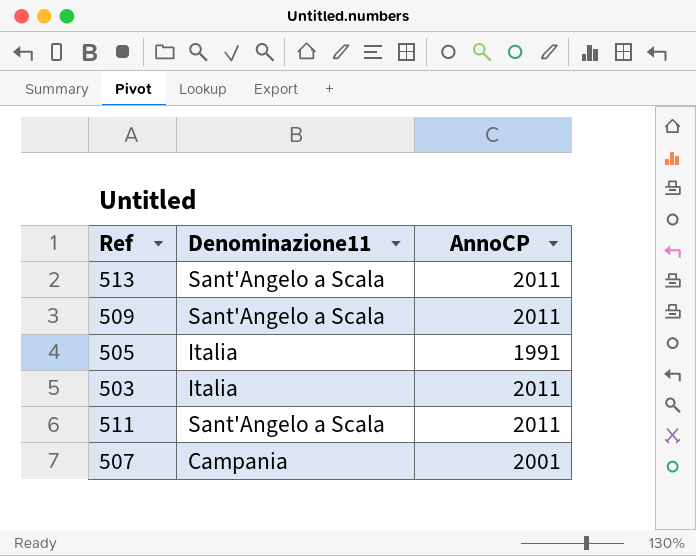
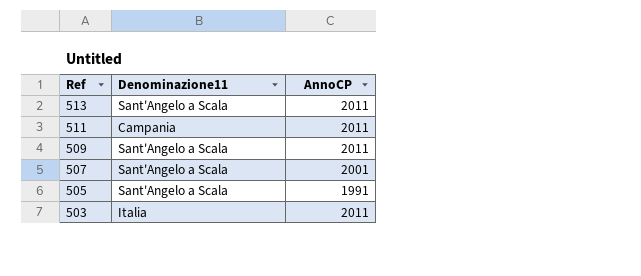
row order: none -> Ref descending
511 | Denominazione11: Sant'Angelo a Scala -> Campania
507 | Denominazione11: Campania -> Sant'Angelo a Scala
505 | Denominazione11: Italia -> Sant'Angelo a Scala

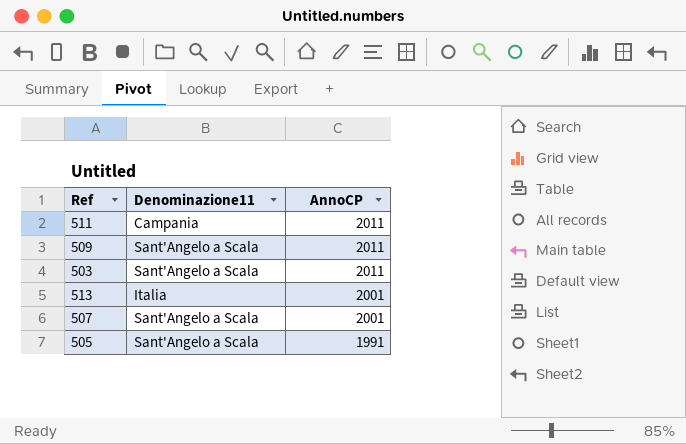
row order: Ref descending -> AnnoCP descending
503 | Denominazione11: Italia -> Sant'Angelo a Scala
513 | Denominazione11: Sant'Angelo a Scala -> Italia
513 | AnnoCP: 2011 -> 2001

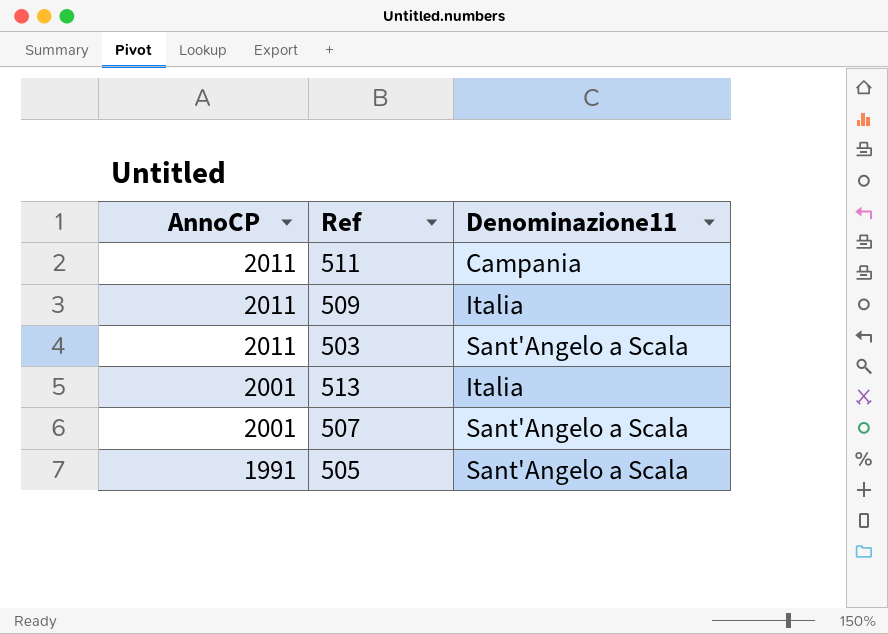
column AnnoCP | position: 3 -> 1
509 | Denominazione11: Sant'Angelo a Scala -> Italia

